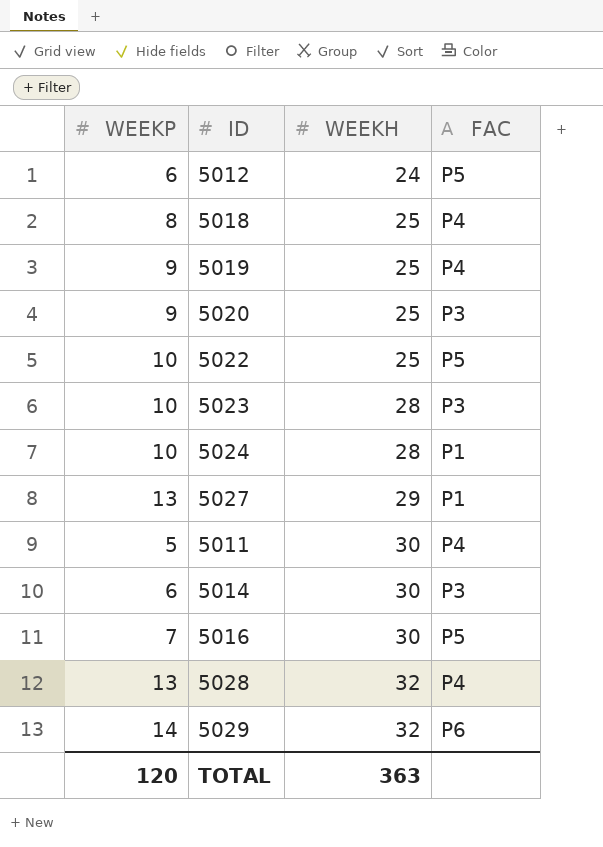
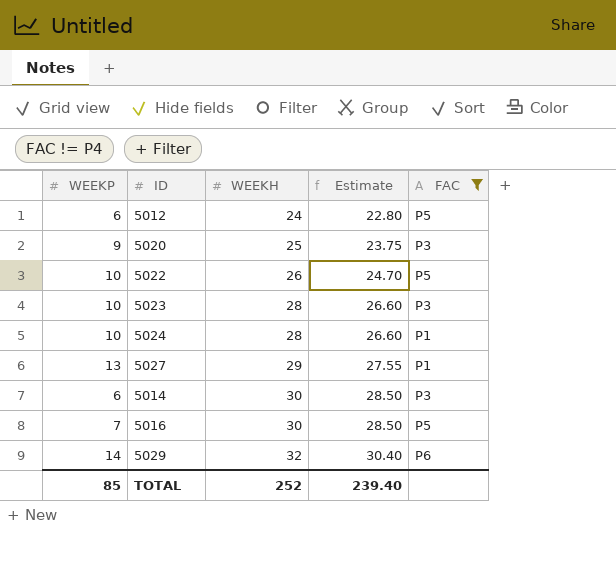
filter: none -> FAC != P4
column Estimate | formula: none -> [WEEKH] * 0.95
5022 | WEEKH: 25 -> 26
TOTAL | WEEKP: 120 -> 85
TOTAL | WEEKH: 363 -> 252

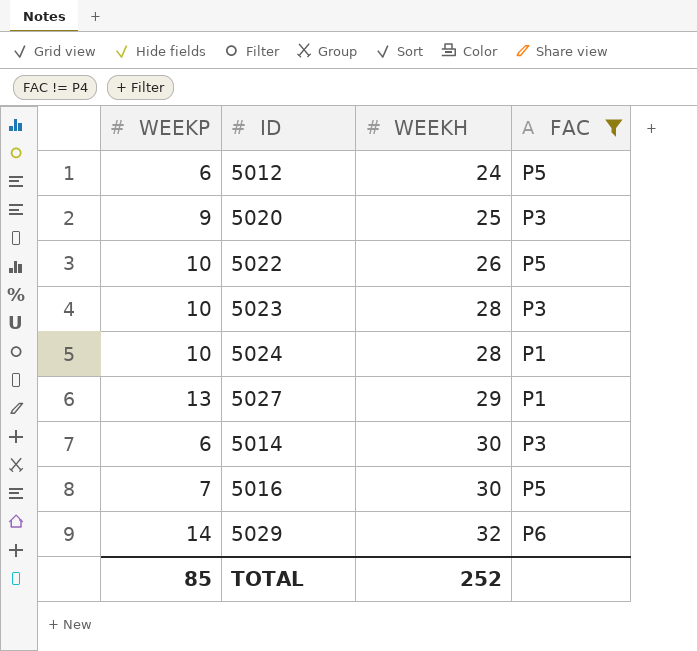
column Estimate | formula: [WEEKH] * 0.95 -> none

